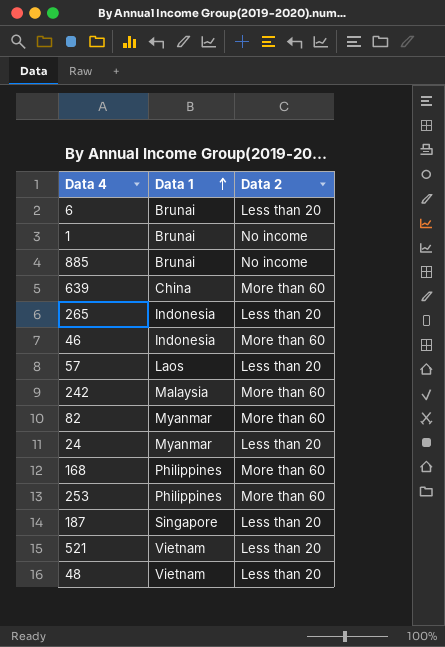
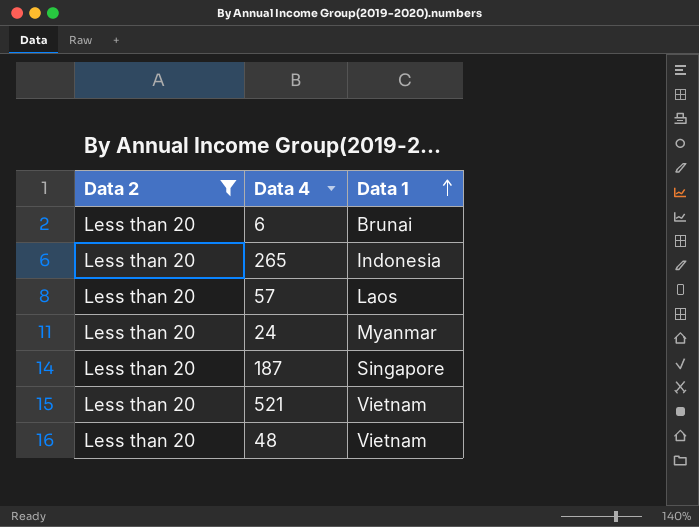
filter: none -> Data 2 = Less than 20
column Data 2 | position: 3 -> 1

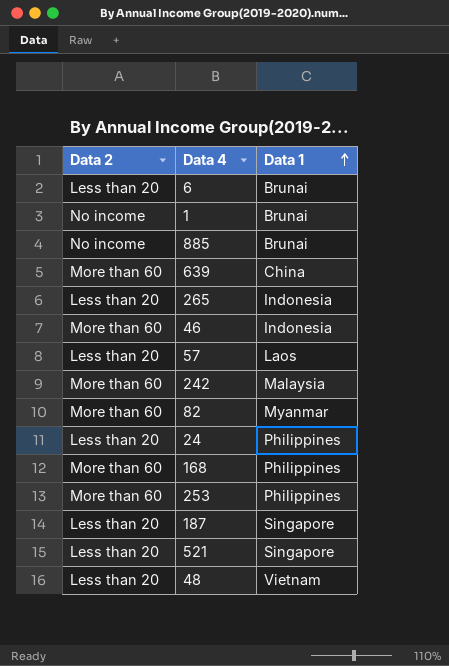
filter: Data 2 = Less than 20 -> none
24 | Data 1: Myanmar -> Philippines
521 | Data 1: Vietnam -> Singapore

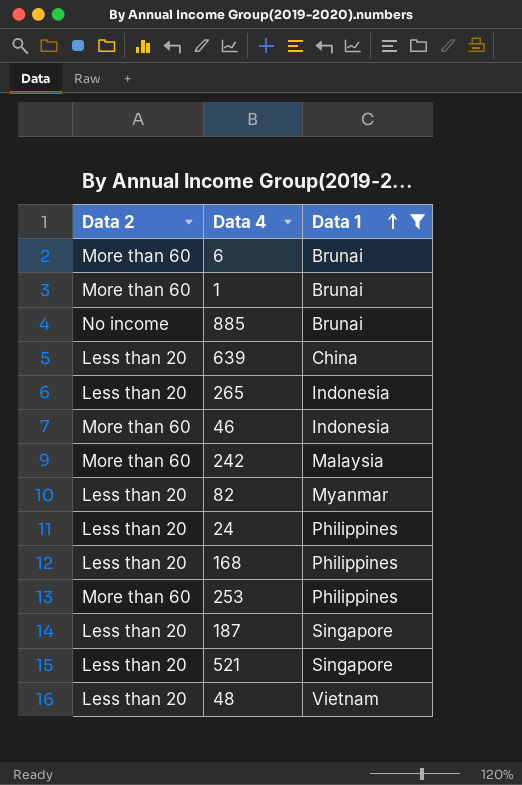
filter: none -> Data 1 != Laos
6 | Data 2: Less than 20 -> More than 60
1 | Data 2: No income -> More than 60
639 | Data 2: More than 60 -> Less than 20
82 | Data 2: More than 60 -> Less than 20
168 | Data 2: More than 60 -> Less than 20

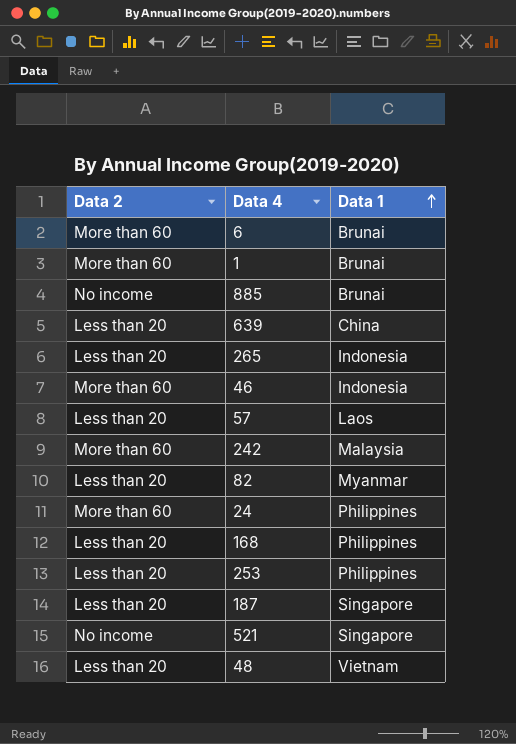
filter: Data 1 != Laos -> none
24 | Data 2: Less than 20 -> More than 60
253 | Data 2: More than 60 -> Less than 20
521 | Data 2: Less than 20 -> No income

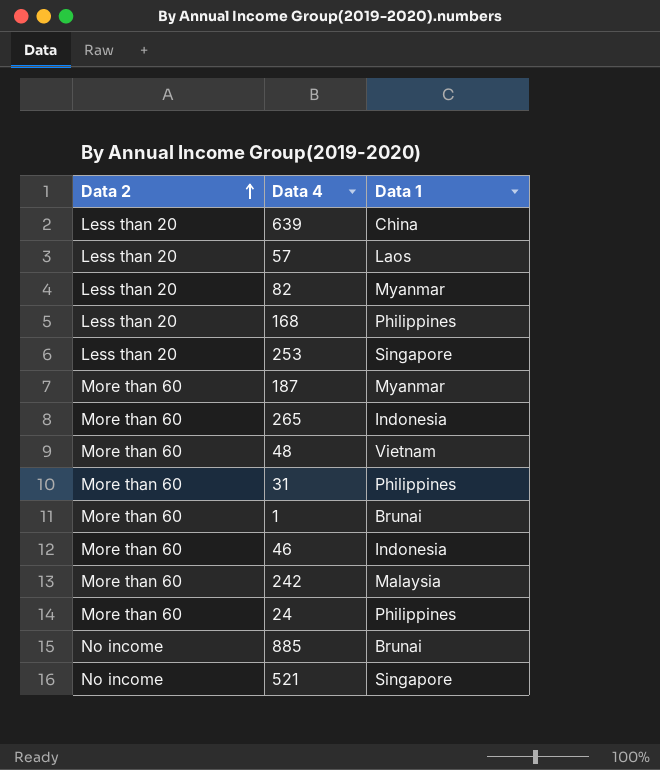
row order: Data 1 ascending -> Data 2 ascending
row 6: More than 60 | Brunai -> none
253 | Data 1: Philippines -> Singapore
187 | Data 2: Less than 20 -> More than 60
187 | Data 1: Singapore -> Myanmar
265 | Data 2: Less than 20 -> More than 60
48 | Data 2: Less than 20 -> More than 60
row 31: none -> More than 60 | Philippines

